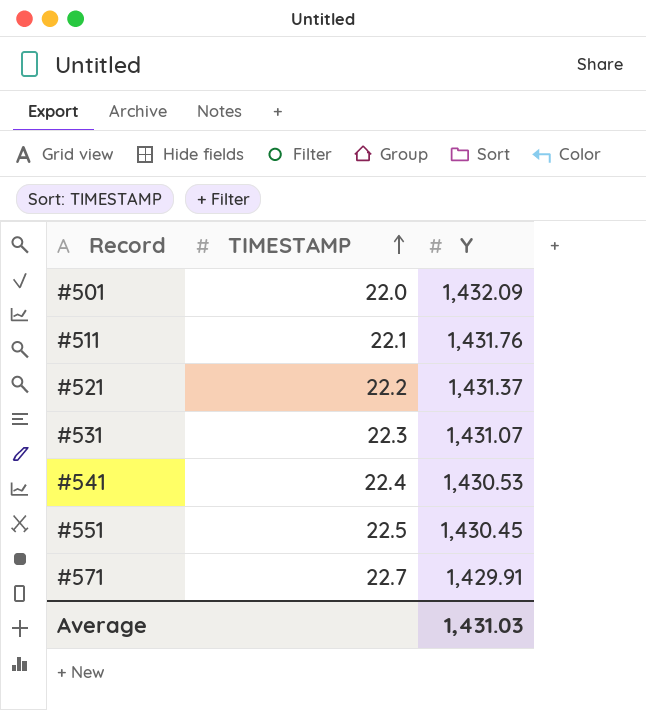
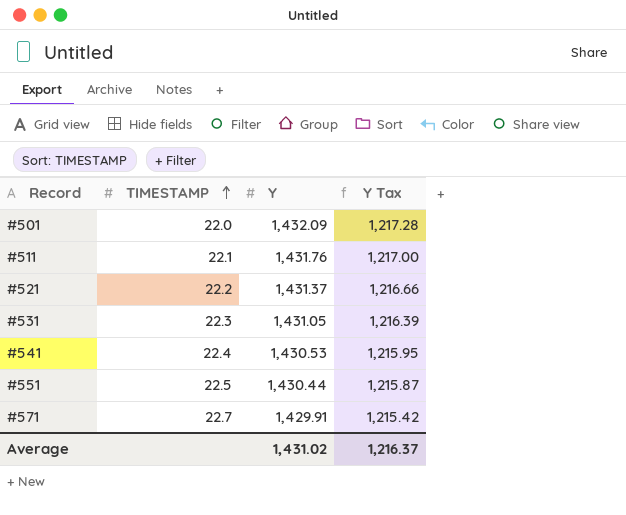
column Y Tax | formula: none -> [Y] * 0.85
#531 | Y: 1,431.07 -> 1,431.05
#551 | Y: 1,430.45 -> 1,430.44
Average | Y: 1,431.03 -> 1,431.02

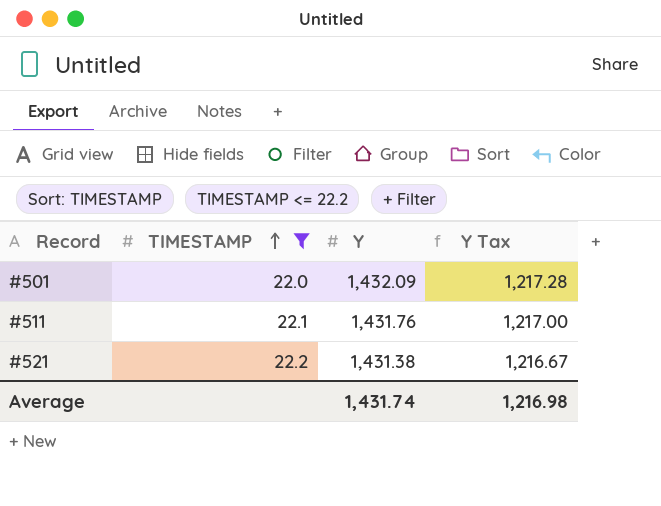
filter: none -> TIMESTAMP <= 22.2
#521 | Y: 1,431.37 -> 1,431.38
#521 | Y Tax: 1,216.66 -> 1,216.67
Average | Y: 1,431.02 -> 1,431.74
Average | Y Tax: 1,216.37 -> 1,216.98

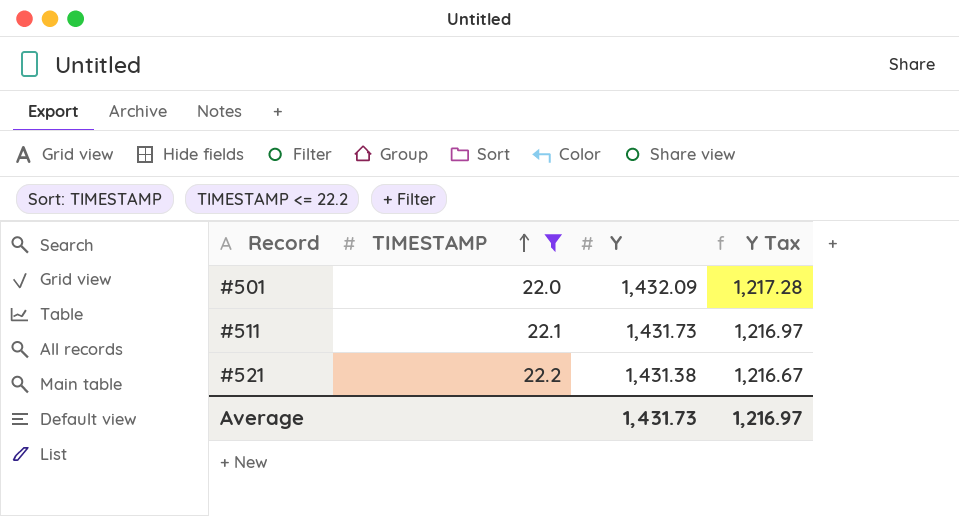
#511 | Y: 1,431.76 -> 1,431.73
#511 | Y Tax: 1,217.00 -> 1,216.97
Average | Y: 1,431.74 -> 1,431.73
Average | Y Tax: 1,216.98 -> 1,216.97

